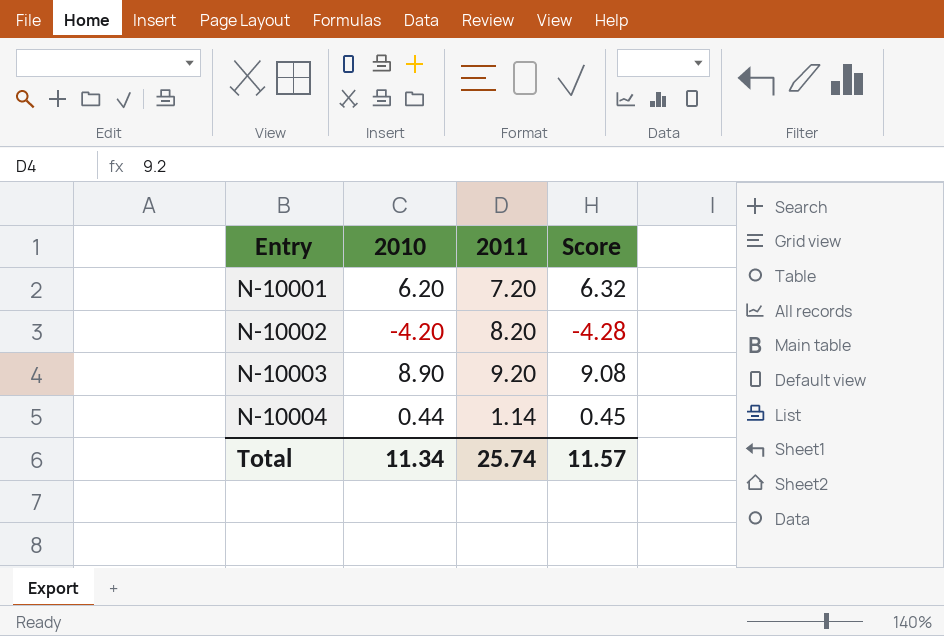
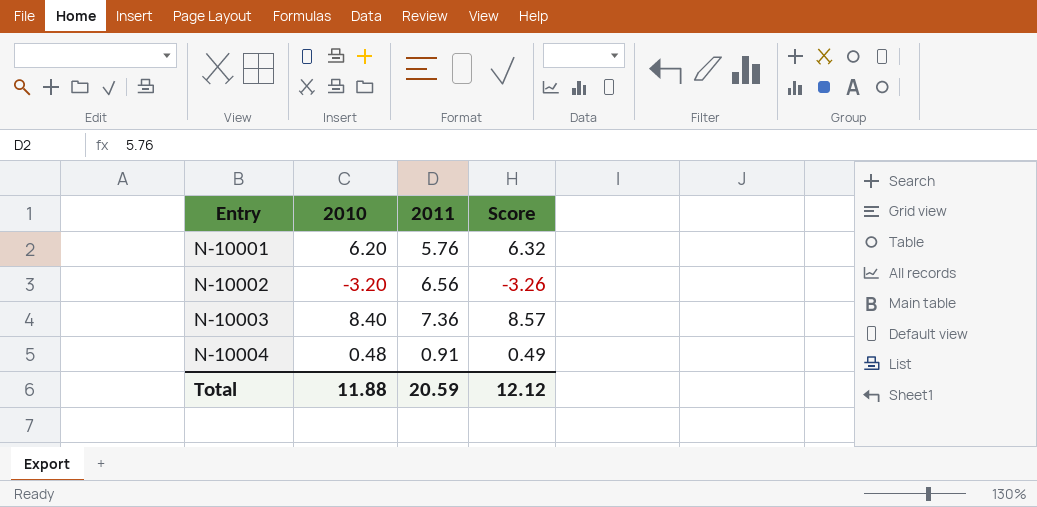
N-10001 | 2011: 7.20 -> 5.76
N-10002 | 2010: -4.20 -> -3.20
N-10002 | 2011: 8.20 -> 6.56
N-10002 | Score: -4.28 -> -3.26
N-10003 | 2010: 8.90 -> 8.40
N-10003 | 2011: 9.20 -> 7.36
N-10003 | Score: 9.08 -> 8.57
N-10004 | 2010: 0.44 -> 0.48
N-10004 | 2011: 1.14 -> 0.91
N-10004 | Score: 0.45 -> 0.49
Total | 2010: 11.34 -> 11.88
Total | 2011: 25.74 -> 20.59
Total | Score: 11.57 -> 12.12

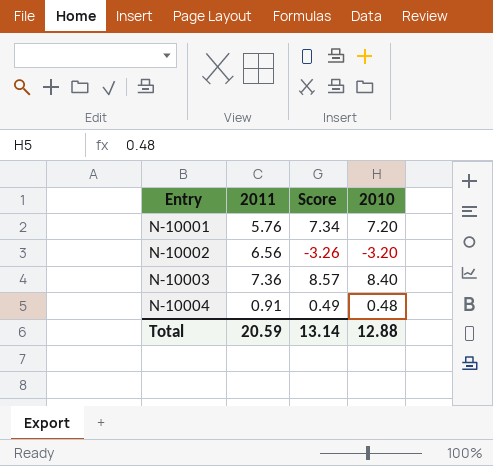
column 2010 | position: 2 -> 4
N-10001 | Score: 6.32 -> 7.34
N-10001 | 2010: 6.20 -> 7.20
Total | Score: 12.12 -> 13.14
Total | 2010: 11.88 -> 12.88

